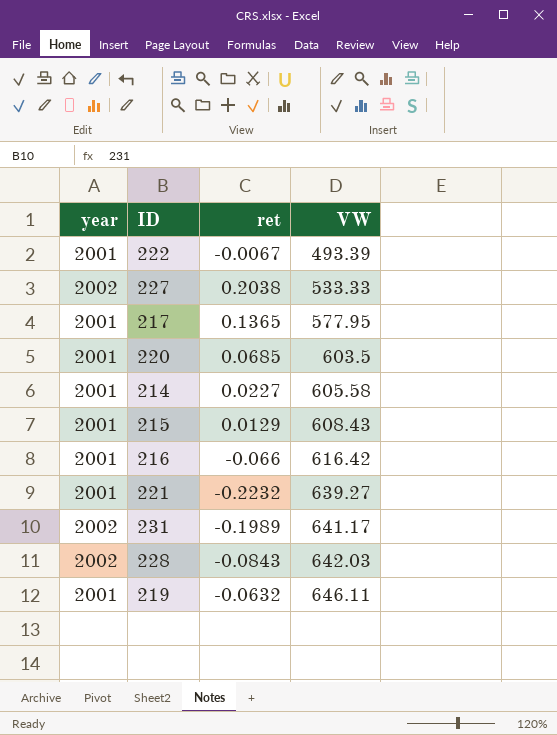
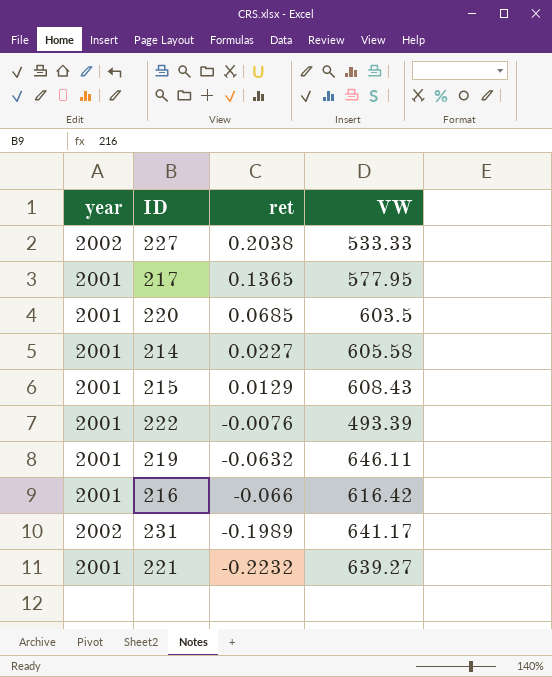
row order: VW ascending -> ret descending
row 228: 2002 | -0.0843 | 642.03 -> none
222 | ret: -0.0067 -> -0.0076

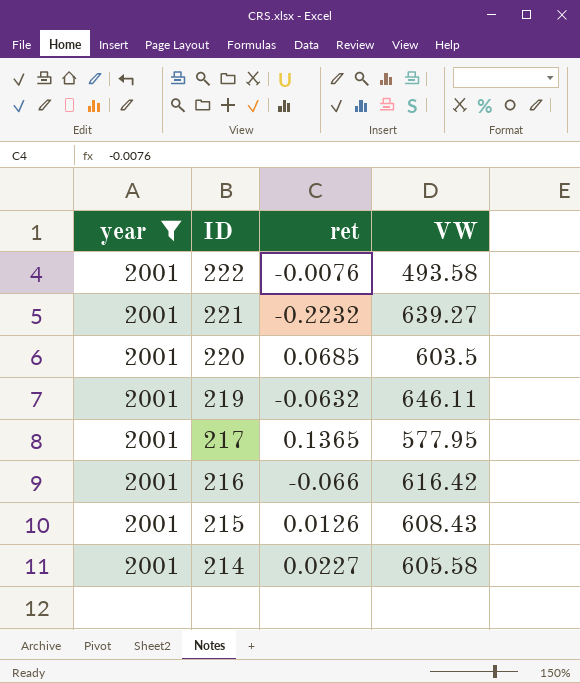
filter: none -> year = 2001
row order: ret descending -> ID descending
222 | VW: 493.39 -> 493.58
215 | ret: 0.0129 -> 0.0126

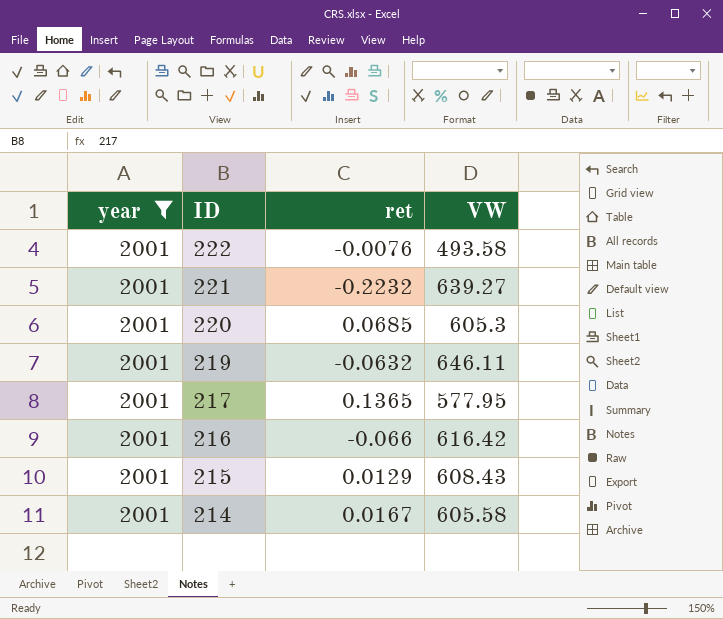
220 | VW: 603.5 -> 605.3
215 | ret: 0.0126 -> 0.0129
214 | ret: 0.0227 -> 0.0167

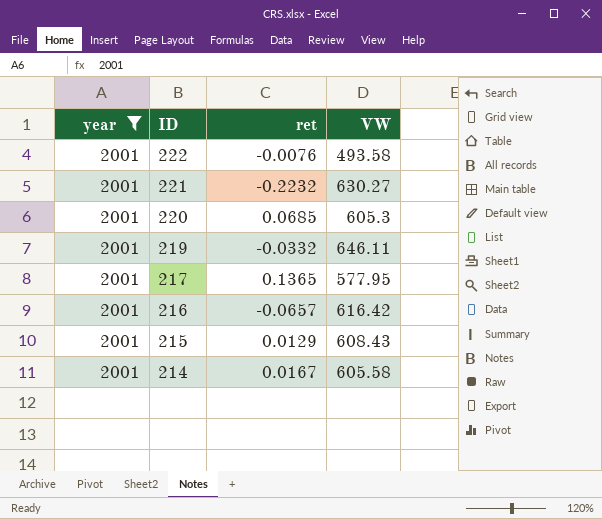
221 | VW: 639.27 -> 630.27
219 | ret: -0.0632 -> -0.0332
216 | ret: -0.066 -> -0.0657

